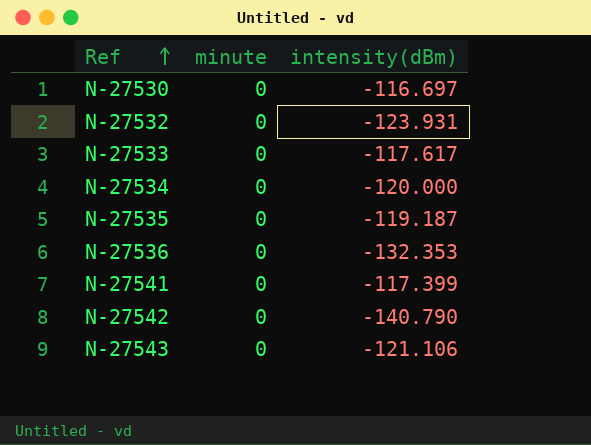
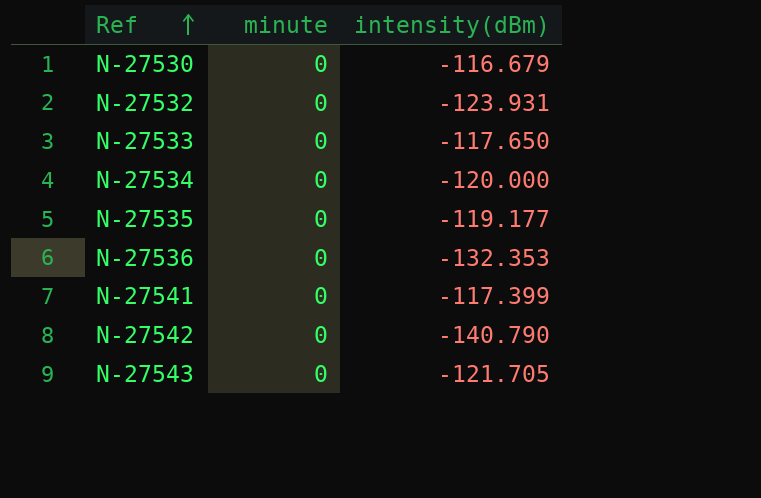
N-27530 | intensity(dBm): -116.697 -> -116.679
N-27533 | intensity(dBm): -117.617 -> -117.650
N-27535 | intensity(dBm): -119.187 -> -119.177
N-27543 | intensity(dBm): -121.106 -> -121.705

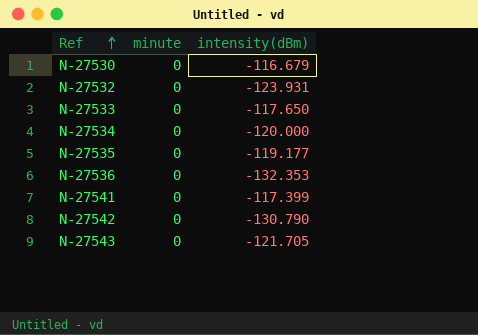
N-27542 | intensity(dBm): -140.790 -> -130.790

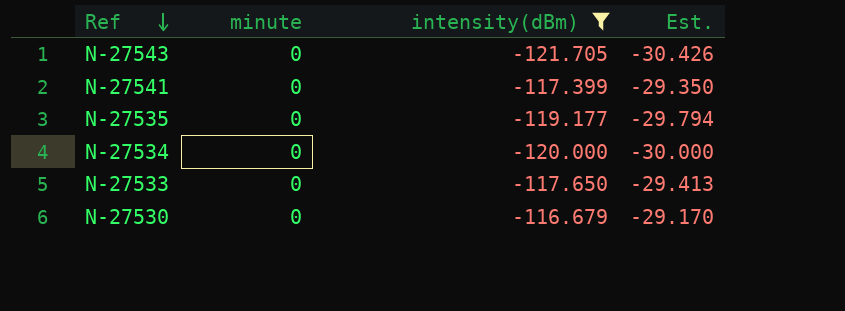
filter: none -> intensity(dBm) >= -121.705
row order: Ref ascending -> Ref descending
column Est. | formula: none -> [intensity(dBm)] * 0.25

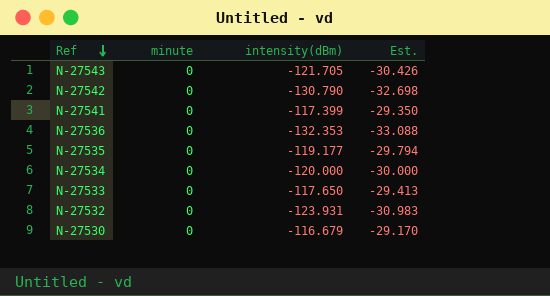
filter: intensity(dBm) >= -121.705 -> none

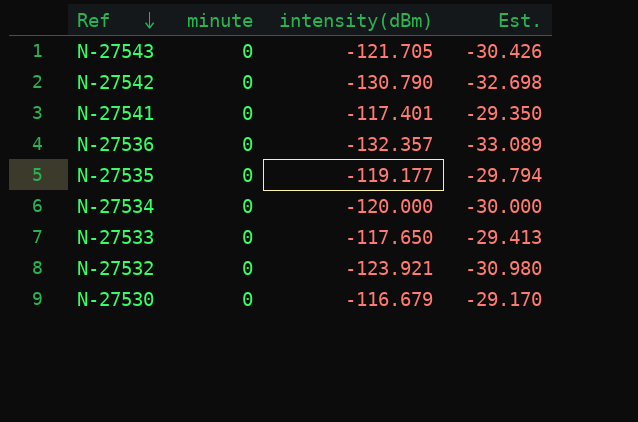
N-27541 | intensity(dBm): -117.399 -> -117.401
N-27536 | intensity(dBm): -132.353 -> -132.357
N-27536 | Est.: -33.088 -> -33.089
N-27532 | intensity(dBm): -123.931 -> -123.921
N-27532 | Est.: -30.983 -> -30.980

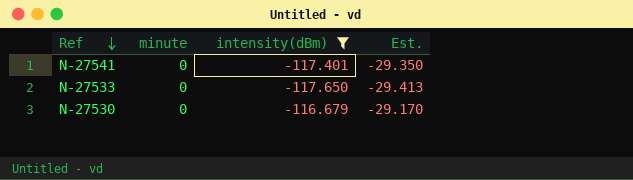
filter: none -> intensity(dBm) >= -117.650

